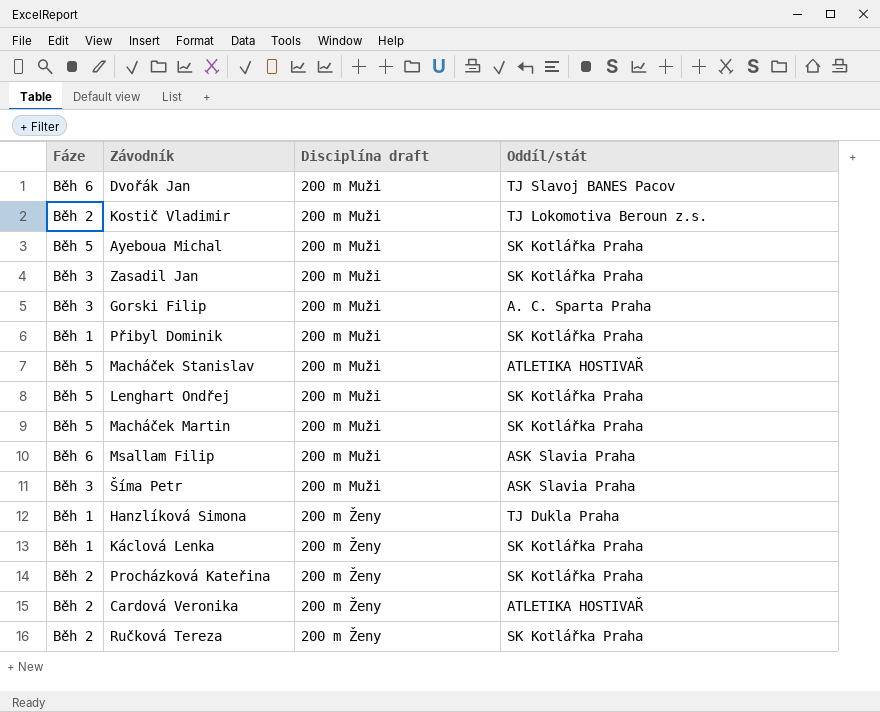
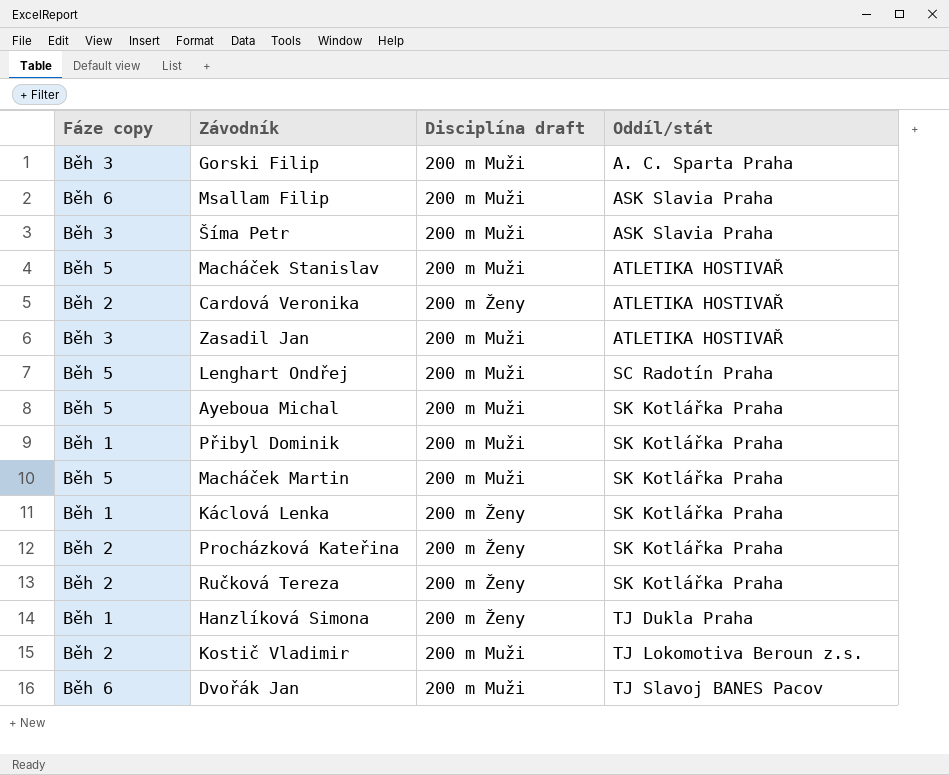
row order: Disciplína draft ascending -> Oddíl/stát ascending
column name: Fáze -> Fáze copy
Zasadil Jan | Oddíl/stát: SK Kotlářka Praha -> ATLETIKA HOSTIVAŘ
Lenghart Ondřej | Oddíl/stát: SK Kotlářka Praha -> SC Radotín Praha

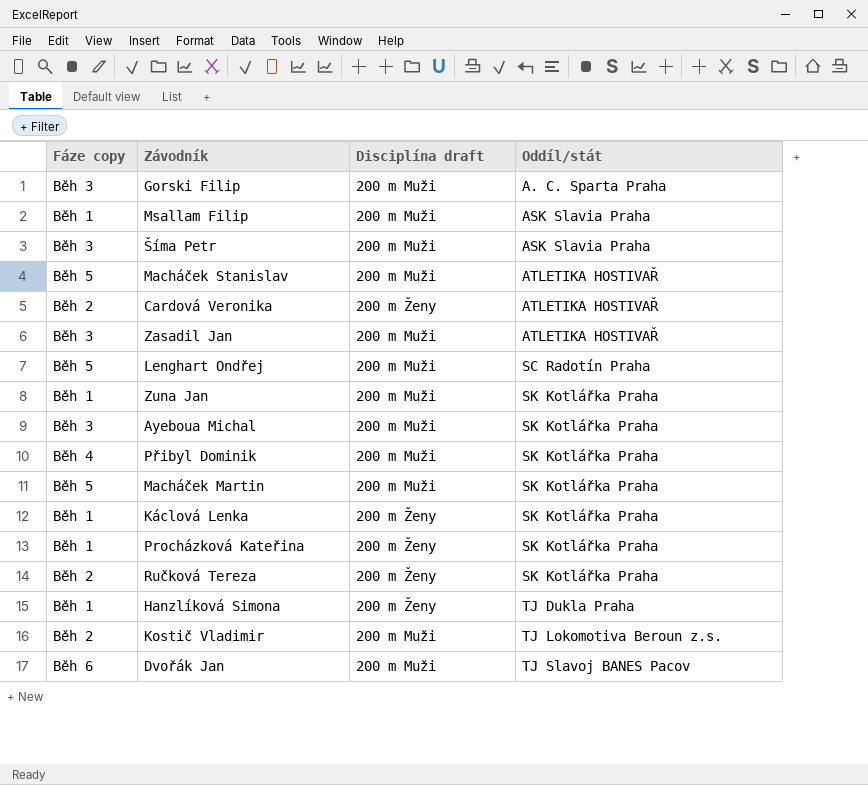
Msallam Filip | Fáze copy: Běh 6 -> Běh 1
row Zuna Jan: none -> Běh 1 | 200 m Muži | SK Kotlářka Praha
Ayeboua Michal | Fáze copy: Běh 5 -> Běh 3
Přibyl Dominik | Fáze copy: Běh 1 -> Běh 4
Procházková Kateřina | Fáze copy: Běh 2 -> Běh 1

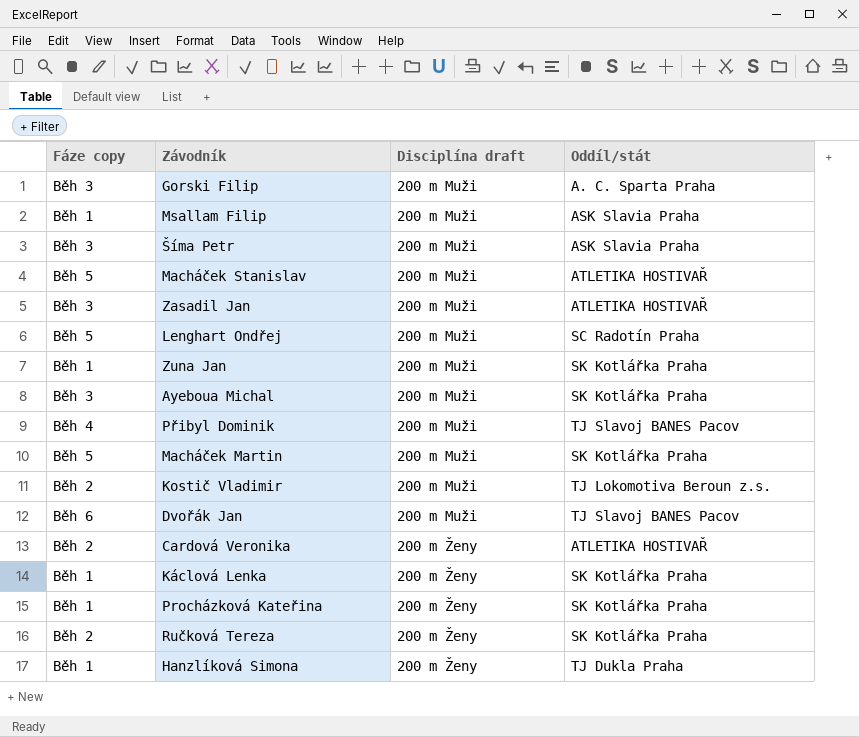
row order: Oddíl/stát ascending -> Disciplína draft ascending
Přibyl Dominik | Oddíl/stát: SK Kotlářka Praha -> TJ Slavoj BANES Pacov

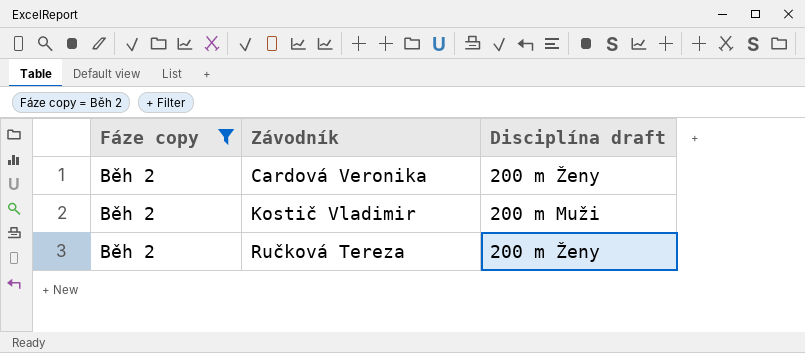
filter: none -> Fáze copy = Běh 2
row order: Disciplína draft ascending -> Závodník ascending
column Oddíl/stát | position: 4 -> none

